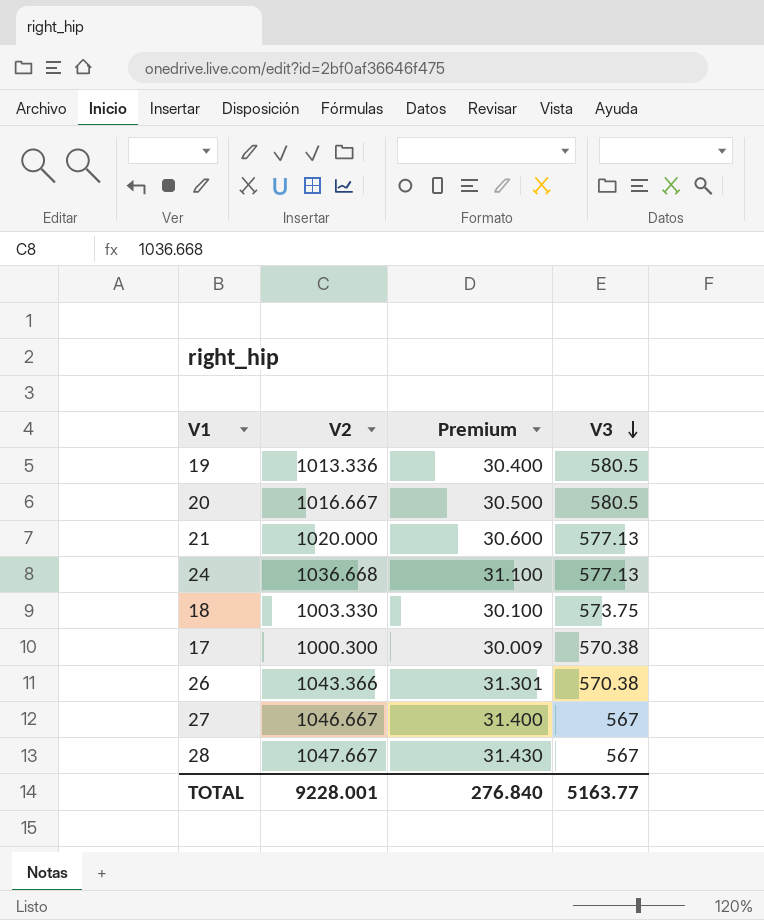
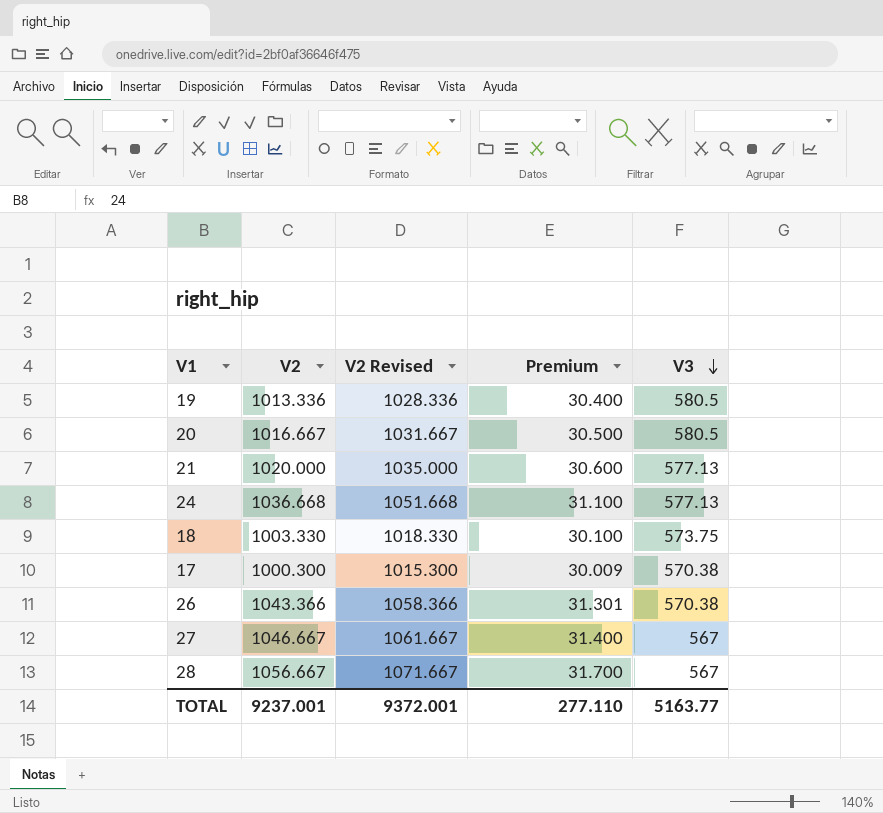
column V2 Revised | formula: none -> [V2] + 15
28 | V2: 1047.667 -> 1056.667
28 | Premium: 31.430 -> 31.700
TOTAL | V2: 9228.001 -> 9237.001
TOTAL | Premium: 276.840 -> 277.110

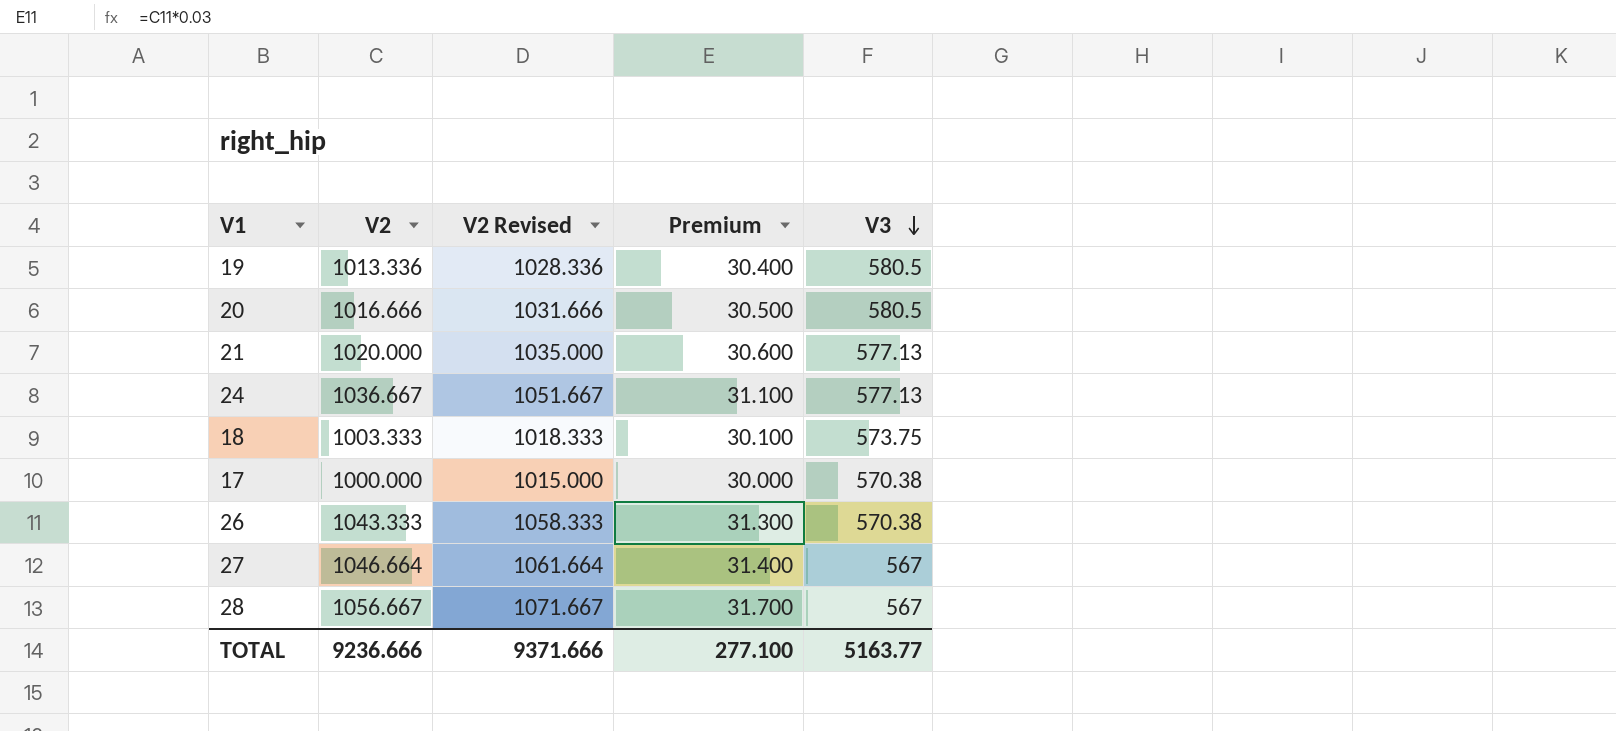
20 | V2: 1016.667 -> 1016.666
20 | V2 Revised: 1031.667 -> 1031.666
24 | V2: 1036.668 -> 1036.667
24 | V2 Revised: 1051.668 -> 1051.667
18 | V2: 1003.330 -> 1003.333
18 | V2 Revised: 1018.330 -> 1018.333
17 | V2: 1000.300 -> 1000.000
17 | V2 Revised: 1015.300 -> 1015.000
17 | Premium: 30.009 -> 30.000
26 | V2: 1043.366 -> 1043.333
26 | V2 Revised: 1058.366 -> 1058.333
26 | Premium: 31.301 -> 31.300
27 | V2: 1046.667 -> 1046.664
27 | V2 Revised: 1061.667 -> 1061.664
TOTAL | V2: 9237.001 -> 9236.666
TOTAL | V2 Revised: 9372.001 -> 9371.666
TOTAL | Premium: 277.110 -> 277.100

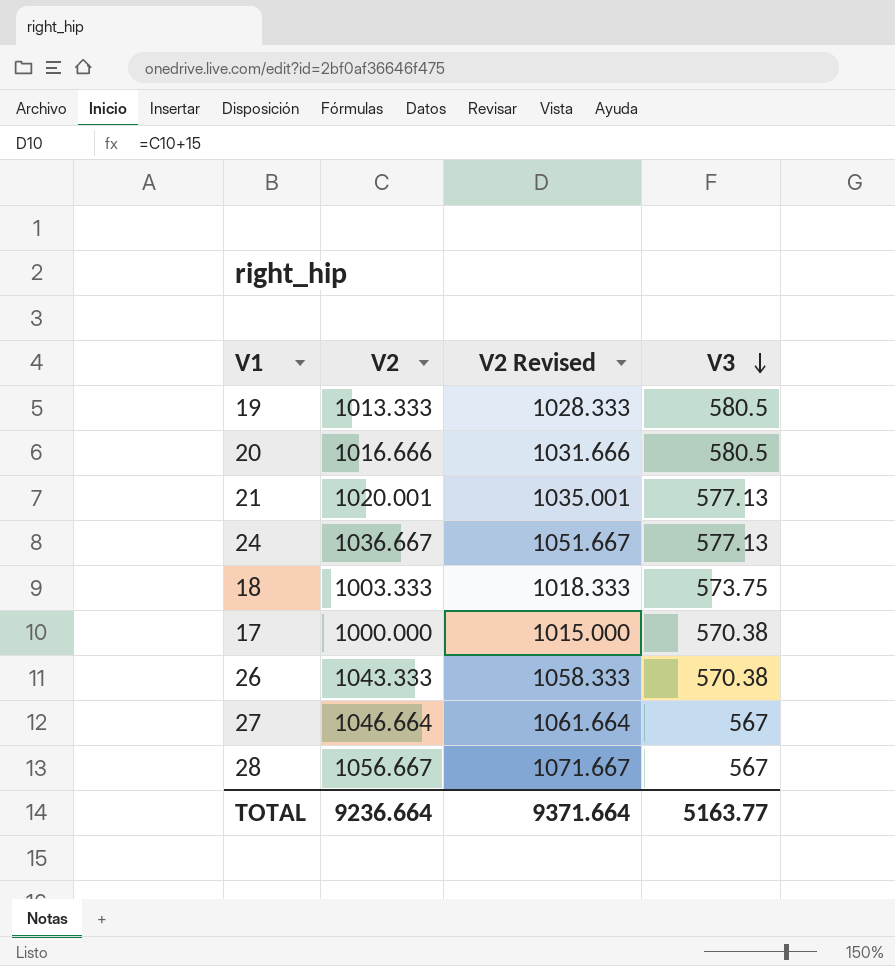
column Premium | formula: [V2] * 0.03 -> none
19 | V2: 1013.336 -> 1013.333
19 | V2 Revised: 1028.336 -> 1028.333
21 | V2: 1020.000 -> 1020.001
21 | V2 Revised: 1035.000 -> 1035.001
TOTAL | V2: 9236.666 -> 9236.664
TOTAL | V2 Revised: 9371.666 -> 9371.664

